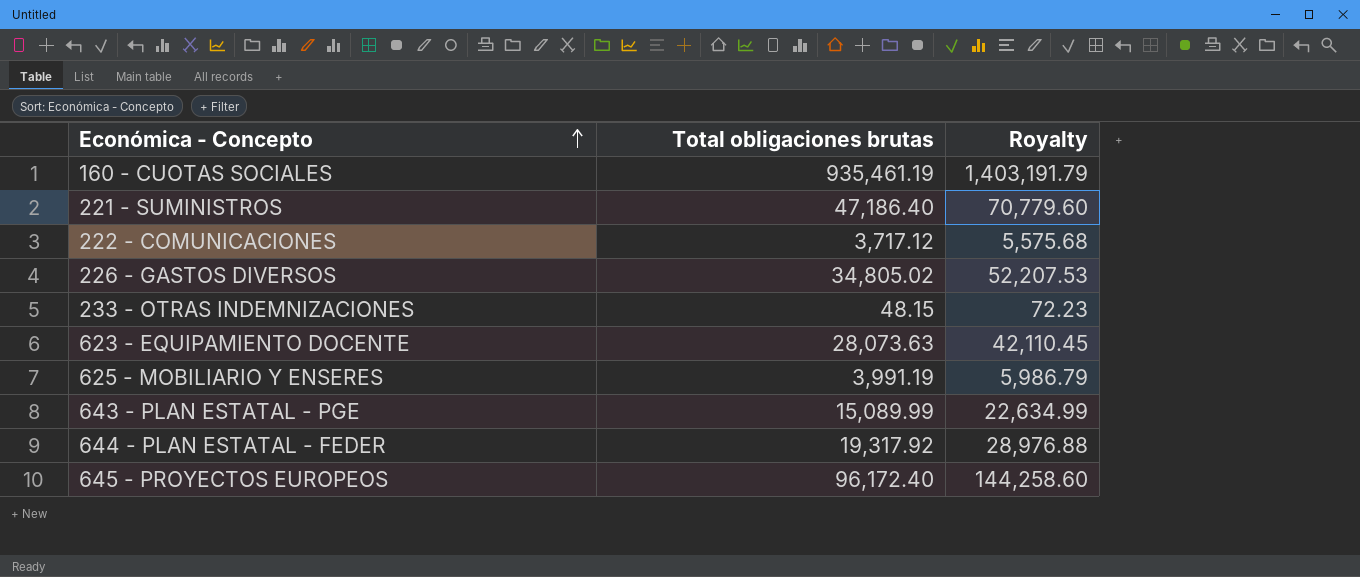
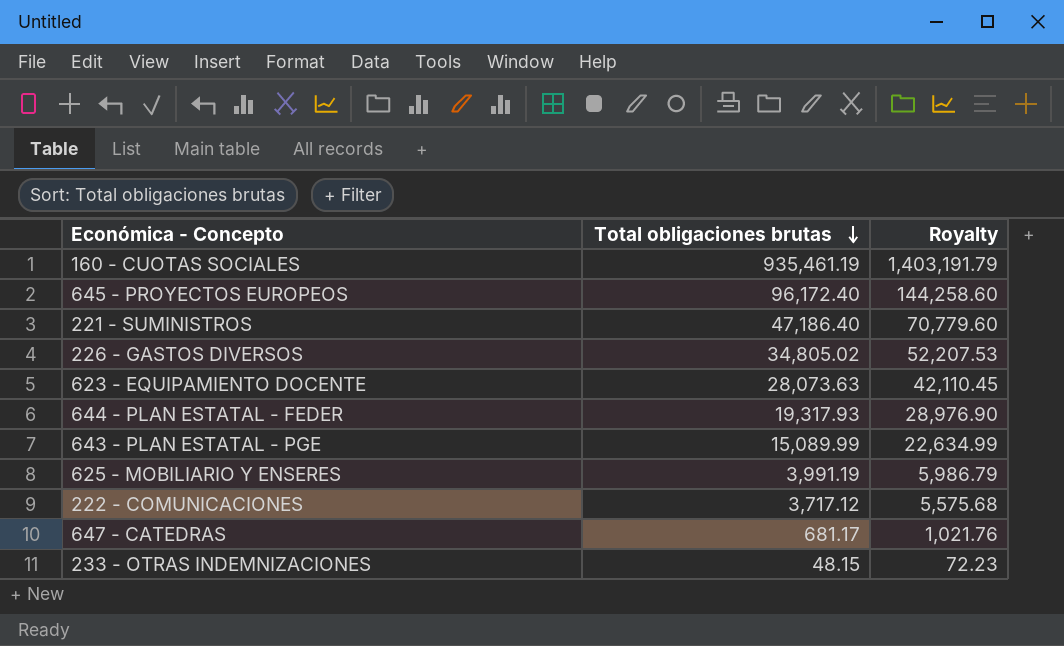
row order: Económica - Concepto ascending -> Total obligaciones brutas descending
644 - PLAN ESTATAL - FEDER | Total obligaciones brutas: 19,317.92 -> 19,317.93
644 - PLAN ESTATAL - FEDER | Royalty: 28,976.88 -> 28,976.90
row 647 - CATEDRAS: none -> 681.17 | 1,021.76

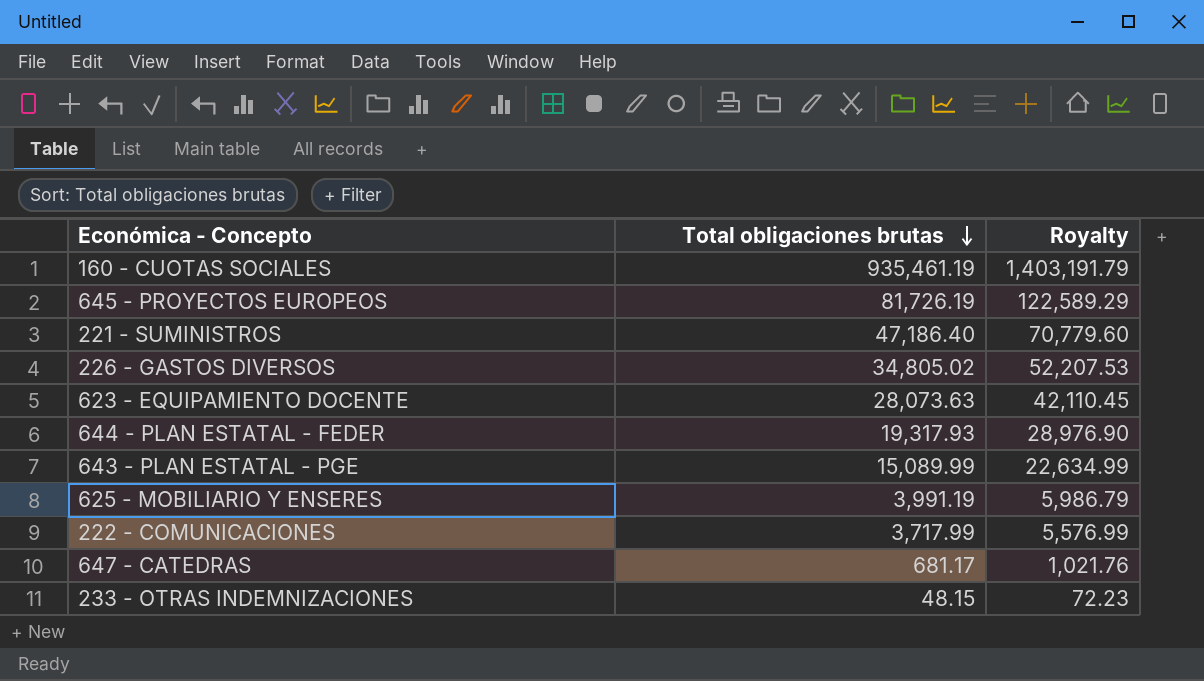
645 - PROYECTOS EUROPEOS | Total obligaciones brutas: 96,172.40 -> 81,726.19
645 - PROYECTOS EUROPEOS | Royalty: 144,258.60 -> 122,589.29
222 - COMUNICACIONES | Total obligaciones brutas: 3,717.12 -> 3,717.99
222 - COMUNICACIONES | Royalty: 5,575.68 -> 5,576.99

